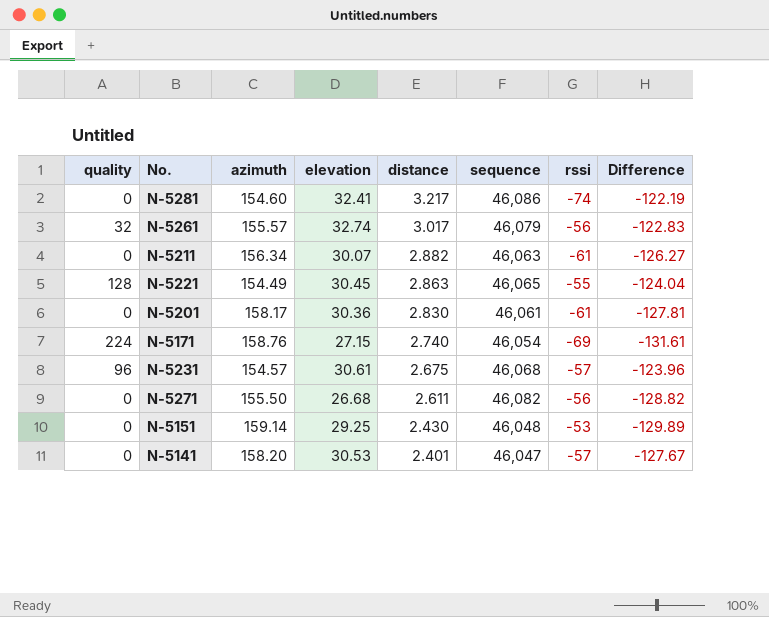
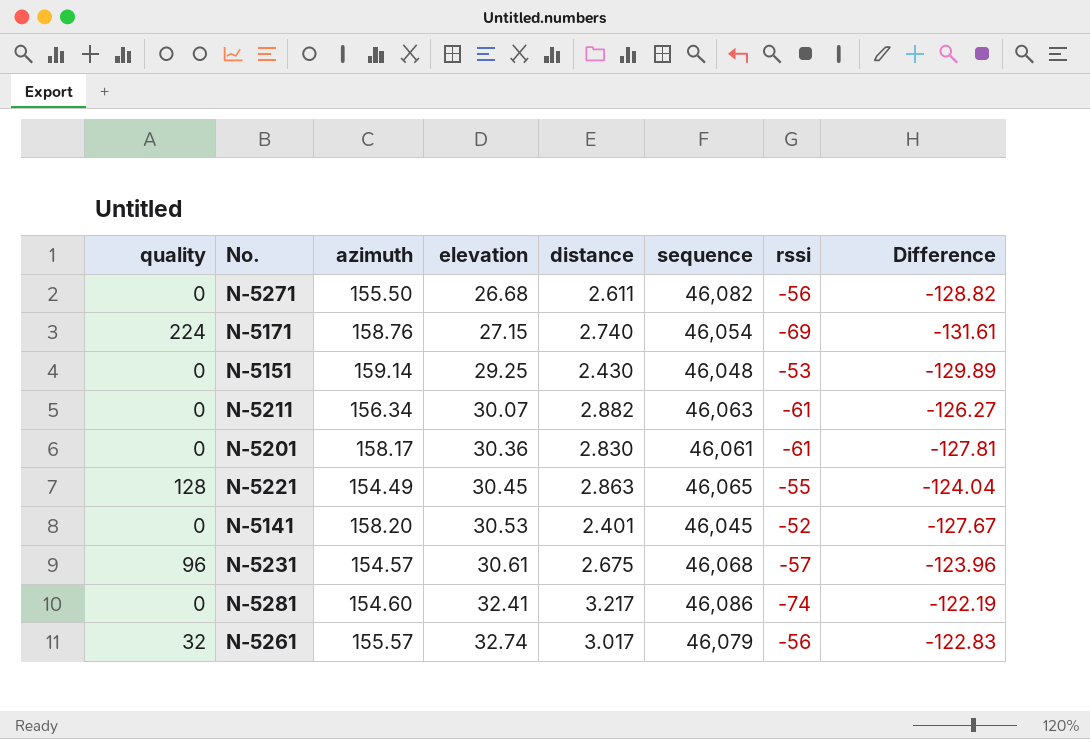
row order: distance descending -> elevation ascending
N-5141 | sequence: 46,047 -> 46,045
N-5141 | rssi: -57 -> -52

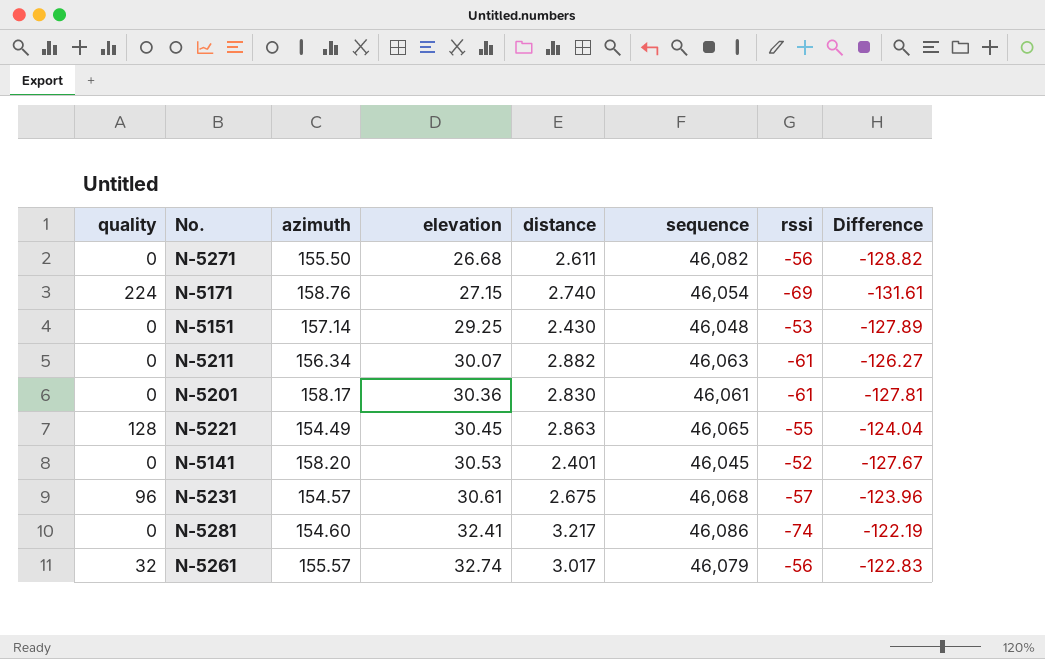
N-5151 | azimuth: 159.14 -> 157.14
N-5151 | Difference: -129.89 -> -127.89

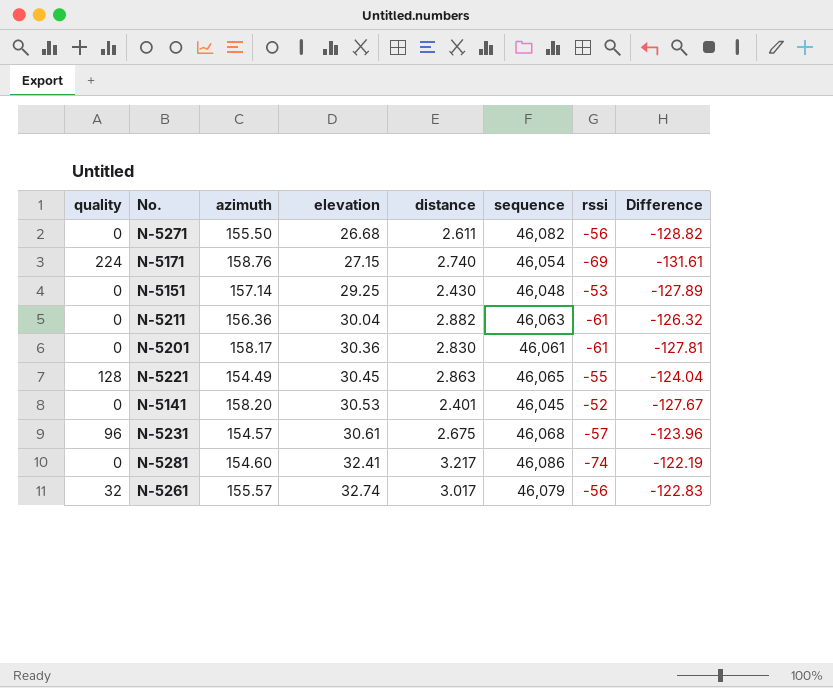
N-5211 | azimuth: 156.34 -> 156.36
N-5211 | elevation: 30.07 -> 30.04
N-5211 | Difference: -126.27 -> -126.32

